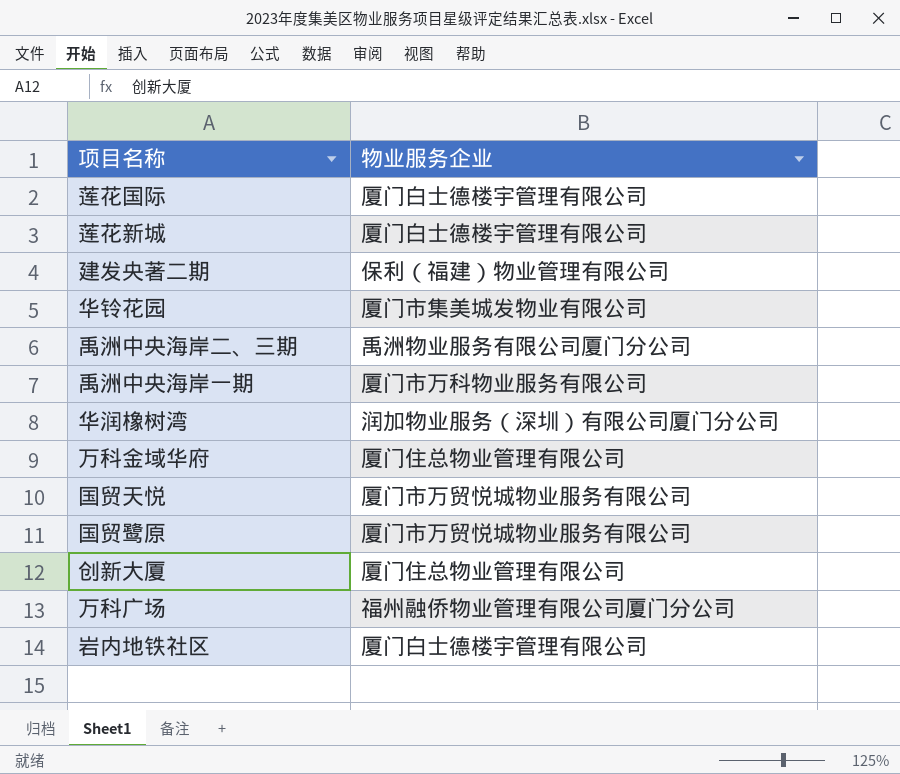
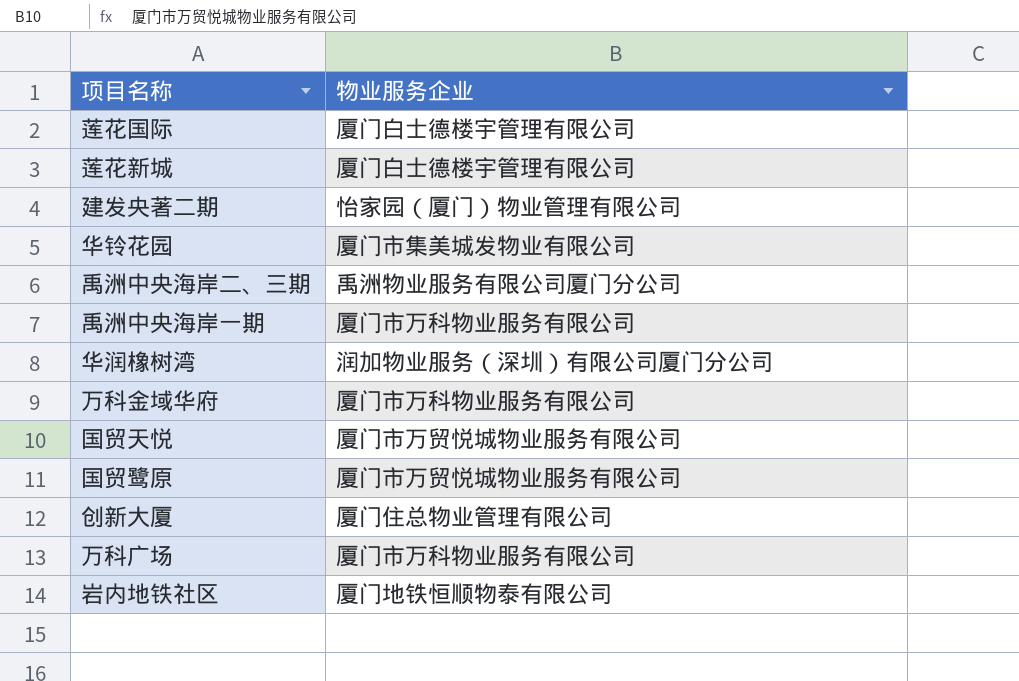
建发央著二期 | 物业服务企业: 保利（福建）物业管理有限公司 -> 怡家园（厦门）物业管理有限公司
万科金域华府 | 物业服务企业: 厦门住总物业管理有限公司 -> 厦门市万科物业服务有限公司
万科广场 | 物业服务企业: 福州融侨物业管理有限公司厦门分公司 -> 厦门市万科物业服务有限公司
岩内地铁社区 | 物业服务企业: 厦门白士德楼宇管理有限公司 -> 厦门地铁恒顺物泰有限公司

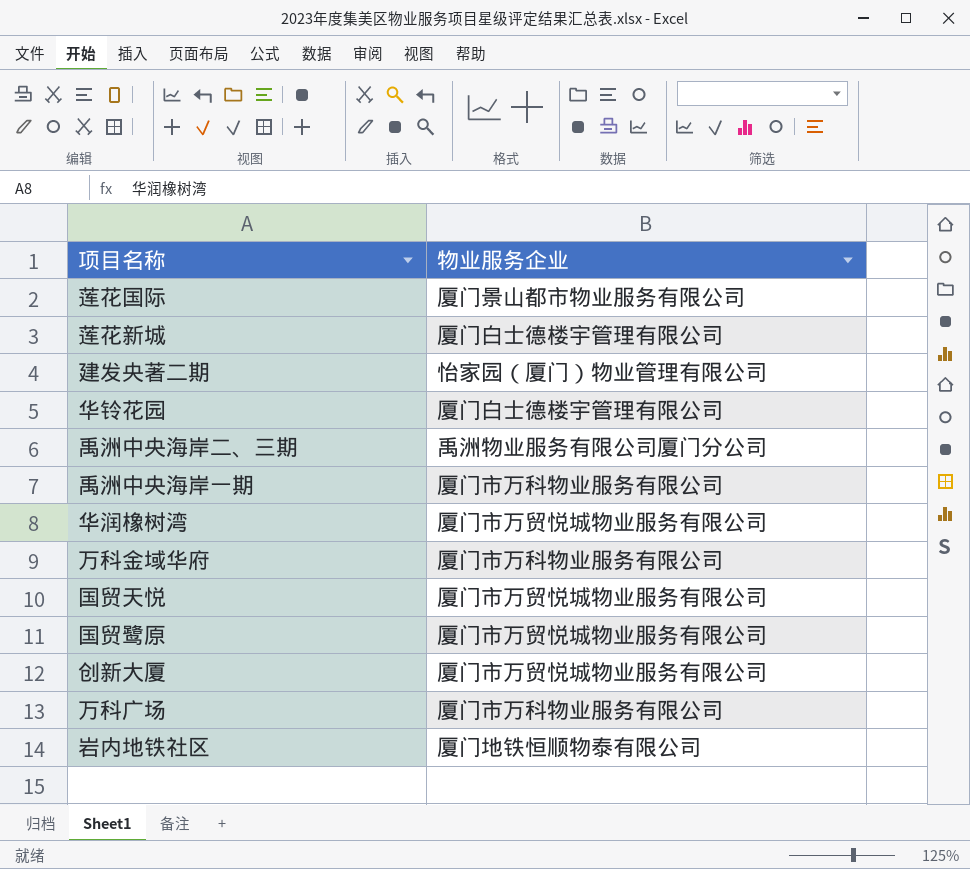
莲花国际 | 物业服务企业: 厦门白士德楼宇管理有限公司 -> 厦门景山都市物业服务有限公司
华铃花园 | 物业服务企业: 厦门市集美城发物业有限公司 -> 厦门白士德楼宇管理有限公司
华润橡树湾 | 物业服务企业: 润加物业服务（深圳）有限公司厦门分公司 -> 厦门市万贸悦城物业服务有限公司
创新大厦 | 物业服务企业: 厦门住总物业管理有限公司 -> 厦门市万贸悦城物业服务有限公司

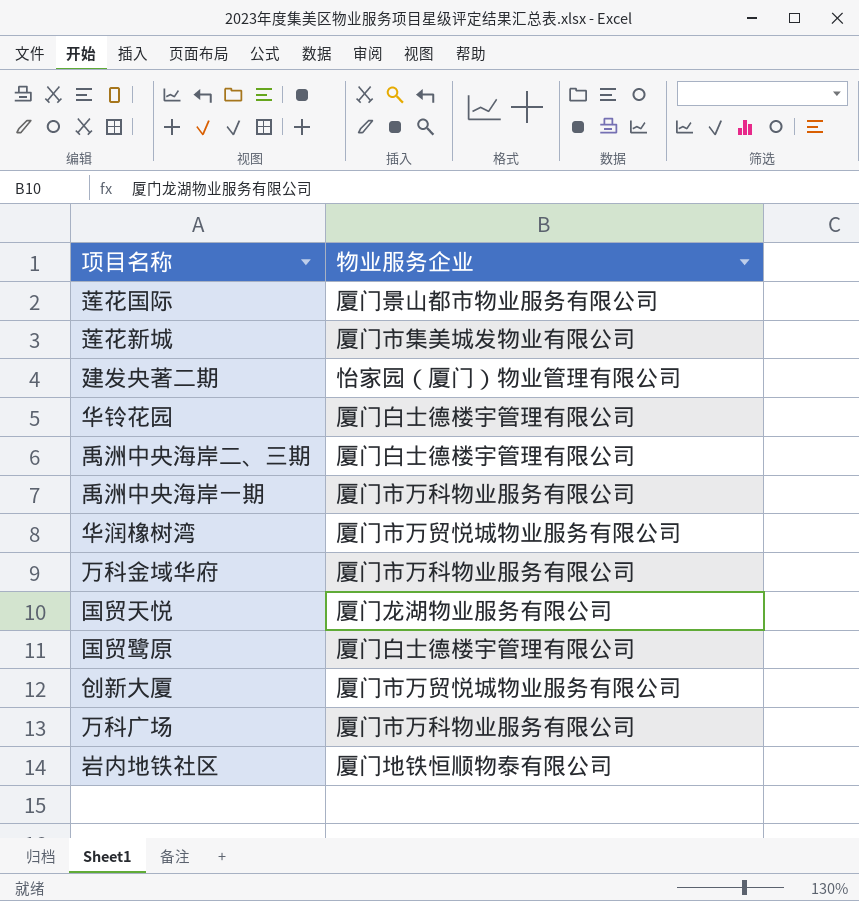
莲花新城 | 物业服务企业: 厦门白士德楼宇管理有限公司 -> 厦门市集美城发物业有限公司
禹洲中央海岸二、三期 | 物业服务企业: 禹洲物业服务有限公司厦门分公司 -> 厦门白士德楼宇管理有限公司
国贸天悦 | 物业服务企业: 厦门市万贸悦城物业服务有限公司 -> 厦门龙湖物业服务有限公司
国贸鹭原 | 物业服务企业: 厦门市万贸悦城物业服务有限公司 -> 厦门白士德楼宇管理有限公司

